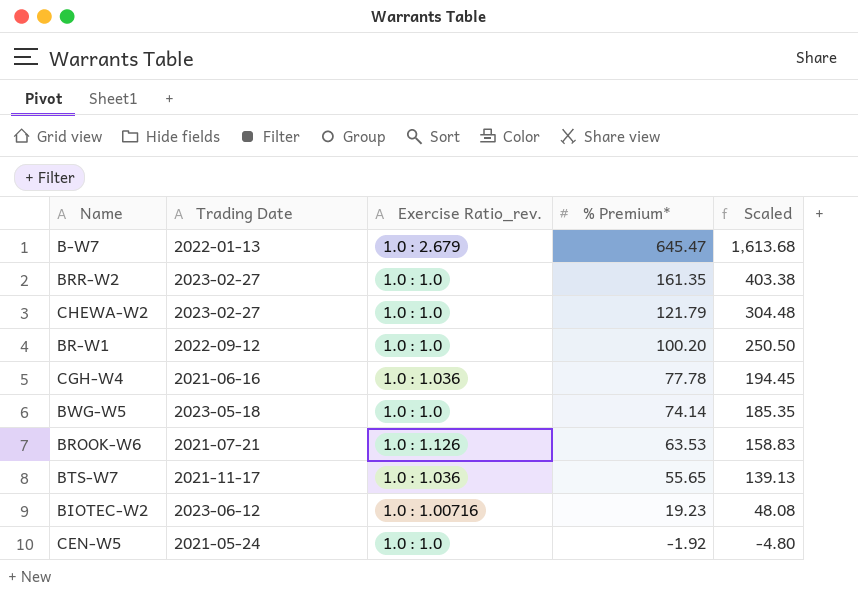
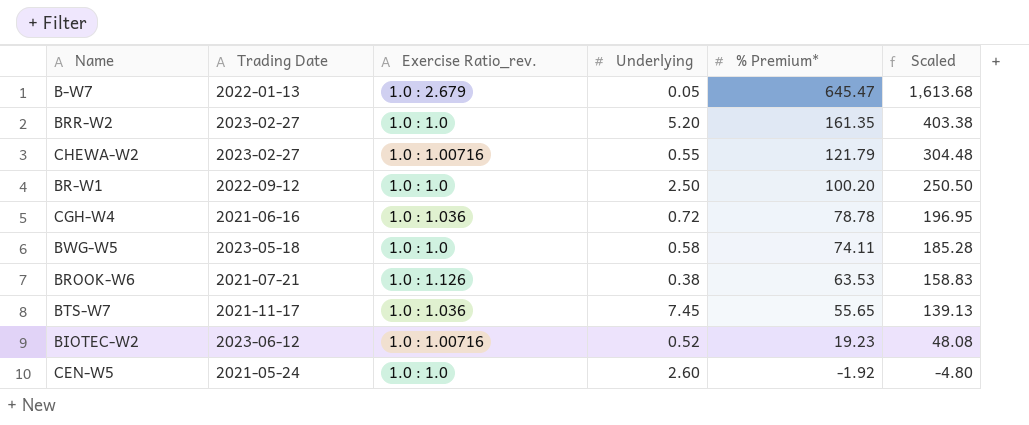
column Underlying | position: none -> 4
CHEWA-W2 | Exercise Ratio_rev.: 1.0 : 1.0 -> 1.0 : 1.00716
CGH-W4 | % Premium*: 77.78 -> 78.78
CGH-W4 | Scaled: 194.45 -> 196.95
BWG-W5 | % Premium*: 74.14 -> 74.11
BWG-W5 | Scaled: 185.35 -> 185.28

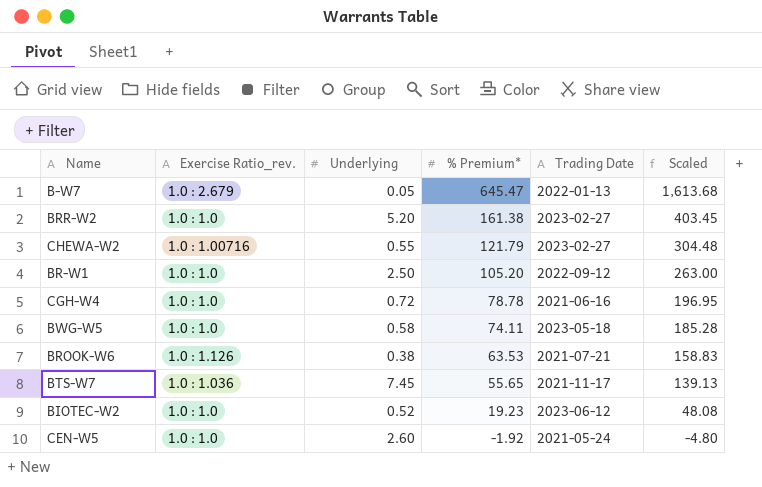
column Trading Date | position: 2 -> 5
BRR-W2 | % Premium*: 161.35 -> 161.38
BRR-W2 | Scaled: 403.38 -> 403.45
BR-W1 | % Premium*: 100.20 -> 105.20
BR-W1 | Scaled: 250.50 -> 263.00
CGH-W4 | Exercise Ratio_rev.: 1.0 : 1.036 -> 1.0 : 1.0
BIOTEC-W2 | Exercise Ratio_rev.: 1.0 : 1.00716 -> 1.0 : 1.0

